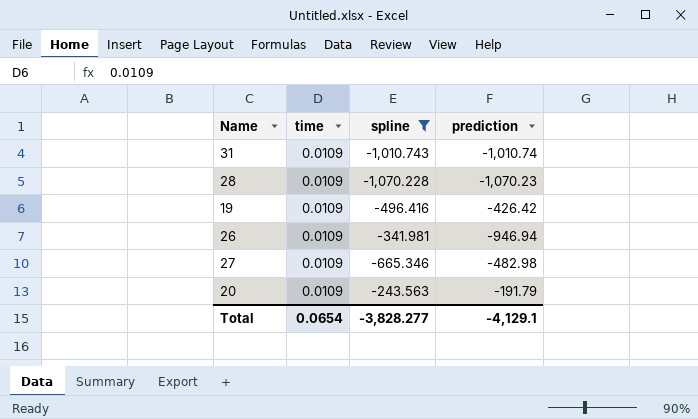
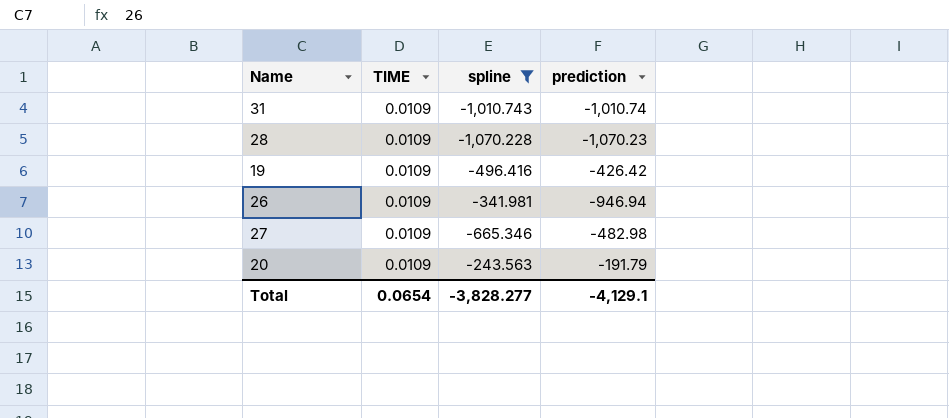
column name: time -> TIME

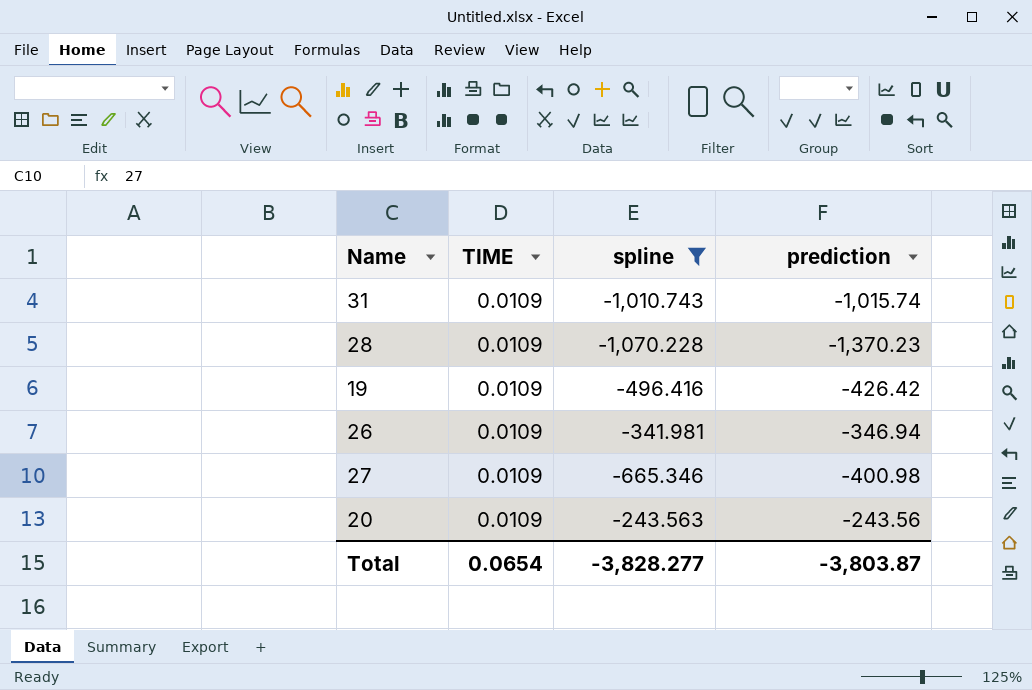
31 | prediction: -1,010.74 -> -1,015.74
28 | prediction: -1,070.23 -> -1,370.23
26 | prediction: -946.94 -> -346.94
27 | prediction: -482.98 -> -400.98
20 | prediction: -191.79 -> -243.56
Total | prediction: -4,129.1 -> -3,803.87

